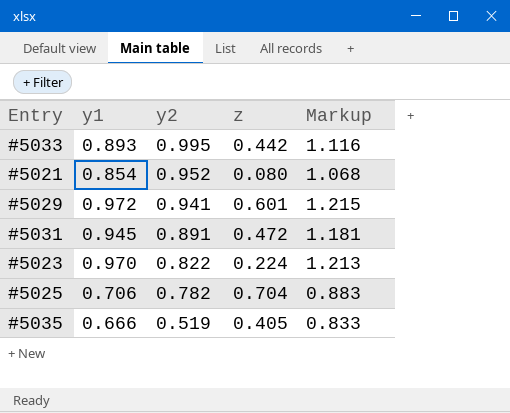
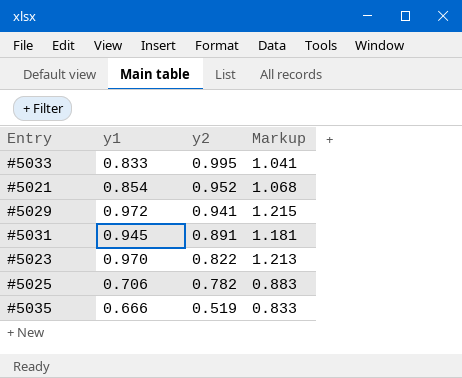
column z | position: 4 -> none
#5033 | y1: 0.893 -> 0.833
#5033 | Markup: 1.116 -> 1.041

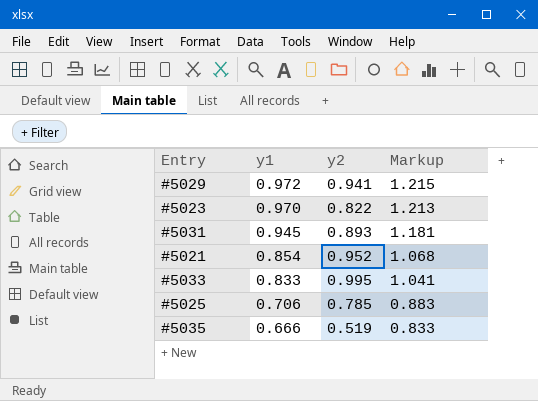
row order: y2 descending -> y1 descending
#5031 | y2: 0.891 -> 0.893
#5025 | y2: 0.782 -> 0.785

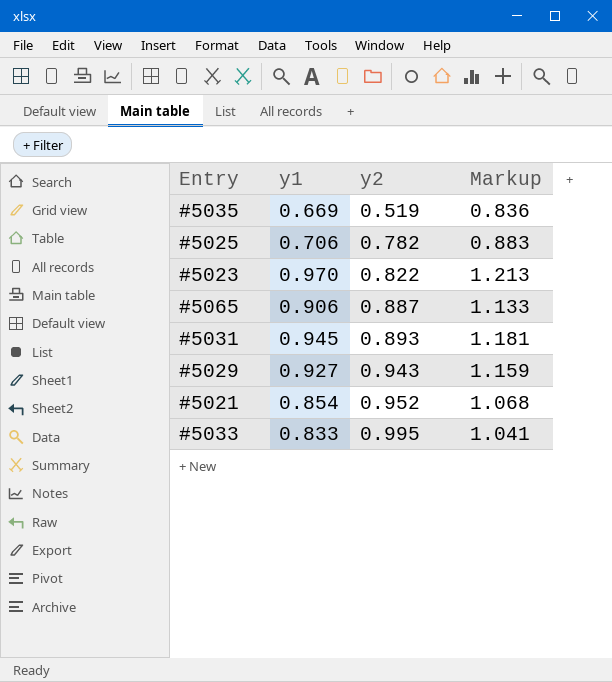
row order: y1 descending -> y2 ascending
#5035 | y1: 0.666 -> 0.669
#5035 | Markup: 0.833 -> 0.836
#5025 | y2: 0.785 -> 0.782
row #5065: none -> 0.906 | 0.887 | 1.133
#5029 | y1: 0.972 -> 0.927
#5029 | y2: 0.941 -> 0.943
#5029 | Markup: 1.215 -> 1.159

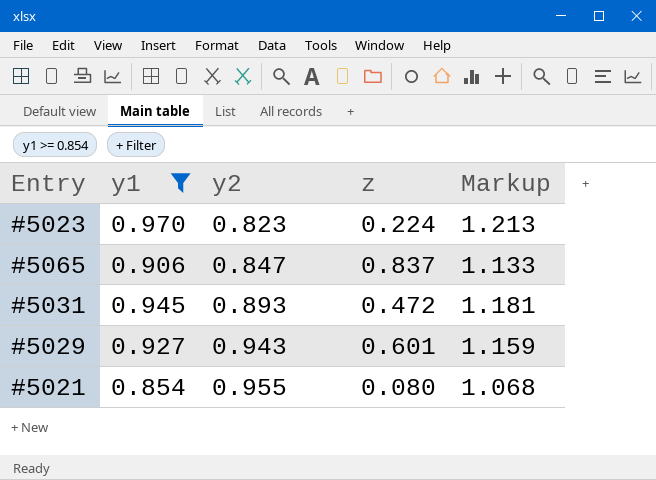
filter: none -> y1 >= 0.854
column z | position: none -> 4
#5023 | y2: 0.822 -> 0.823
#5065 | y2: 0.887 -> 0.847
#5021 | y2: 0.952 -> 0.955

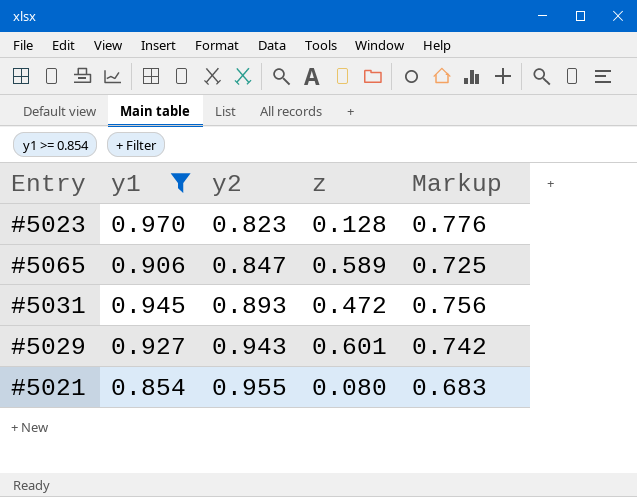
column Markup | formula: [y1] * 1.25 -> [y1] * 0.8
#5023 | z: 0.224 -> 0.128
#5065 | z: 0.837 -> 0.589

